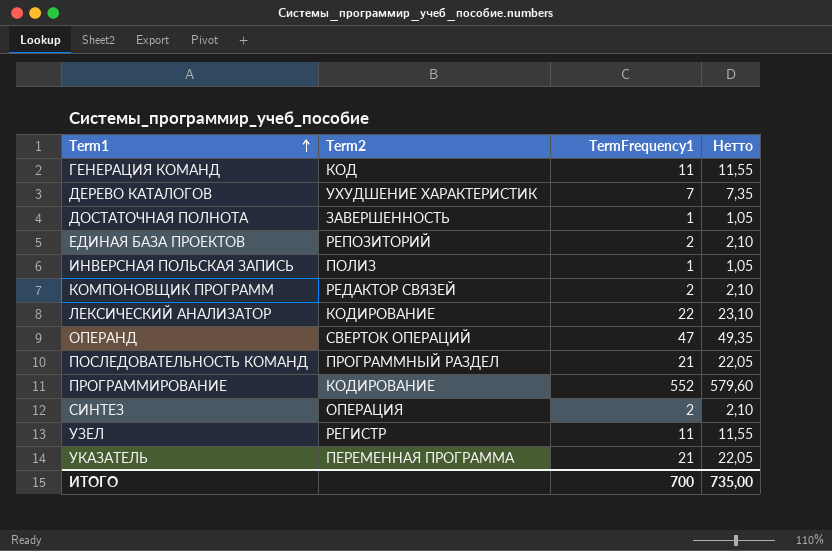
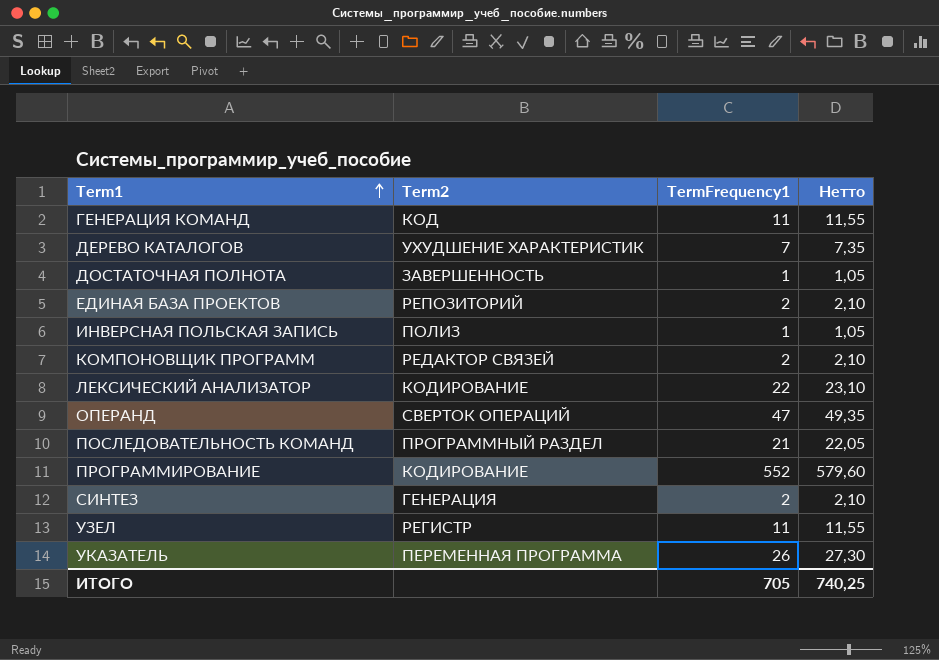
СИНТЕЗ | Term2: ОПЕРАЦИЯ -> ГЕНЕРАЦИЯ
УКАЗАТЕЛЬ | TermFrequency1: 21 -> 26
УКАЗАТЕЛЬ | Нетто: 22,05 -> 27,30
ИТОГО | TermFrequency1: 700 -> 705
ИТОГО | Нетто: 735,00 -> 740,25

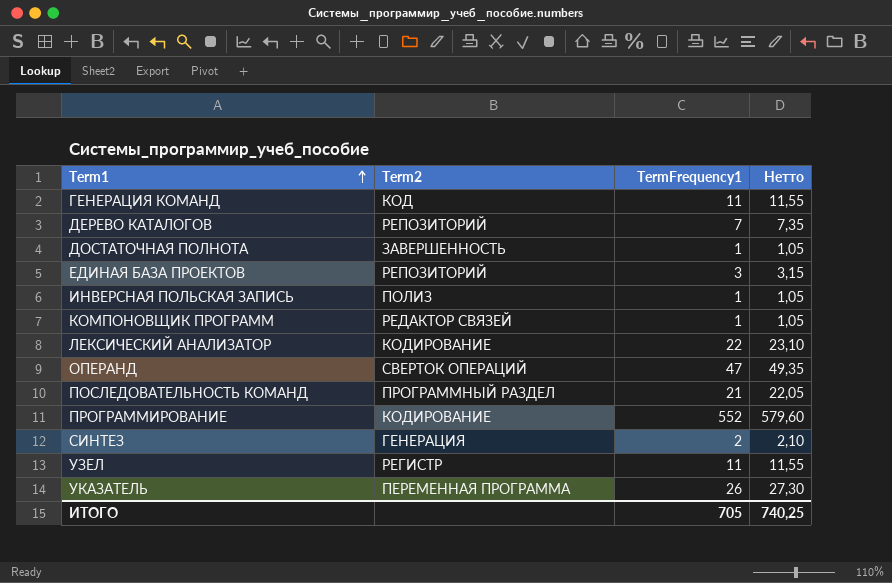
ДЕРЕВО КАТАЛОГОВ | Term2: УХУДШЕНИЕ ХАРАКТЕРИСТИК -> РЕПОЗИТОРИЙ
ЕДИНАЯ БАЗА ПРОЕКТОВ | TermFrequency1: 2 -> 3
ЕДИНАЯ БАЗА ПРОЕКТОВ | Нетто: 2,10 -> 3,15
КОМПОНОВЩИК ПРОГРАММ | TermFrequency1: 2 -> 1
КОМПОНОВЩИК ПРОГРАММ | Нетто: 2,10 -> 1,05

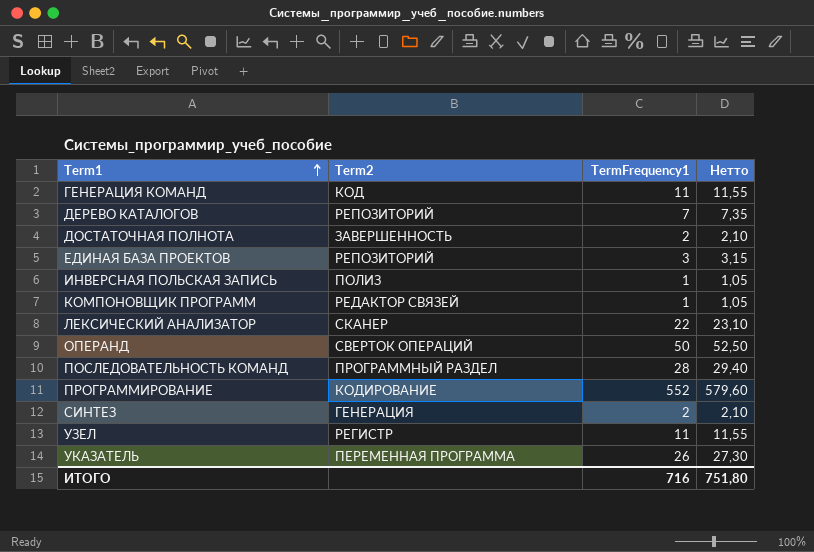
ДОСТАТОЧНАЯ ПОЛНОТА | TermFrequency1: 1 -> 2
ДОСТАТОЧНАЯ ПОЛНОТА | Нетто: 1,05 -> 2,10
ЛЕКСИЧЕСКИЙ АНАЛИЗАТОР | Term2: КОДИРОВАНИЕ -> СКАНЕР
ОПЕРАНД | TermFrequency1: 47 -> 50
ОПЕРАНД | Нетто: 49,35 -> 52,50
ПОСЛЕДОВАТЕЛЬНОСТЬ КОМАНД | TermFrequency1: 21 -> 28
ПОСЛЕДОВАТЕЛЬНОСТЬ КОМАНД | Нетто: 22,05 -> 29,40
ИТОГО | TermFrequency1: 705 -> 716
ИТОГО | Нетто: 740,25 -> 751,80

